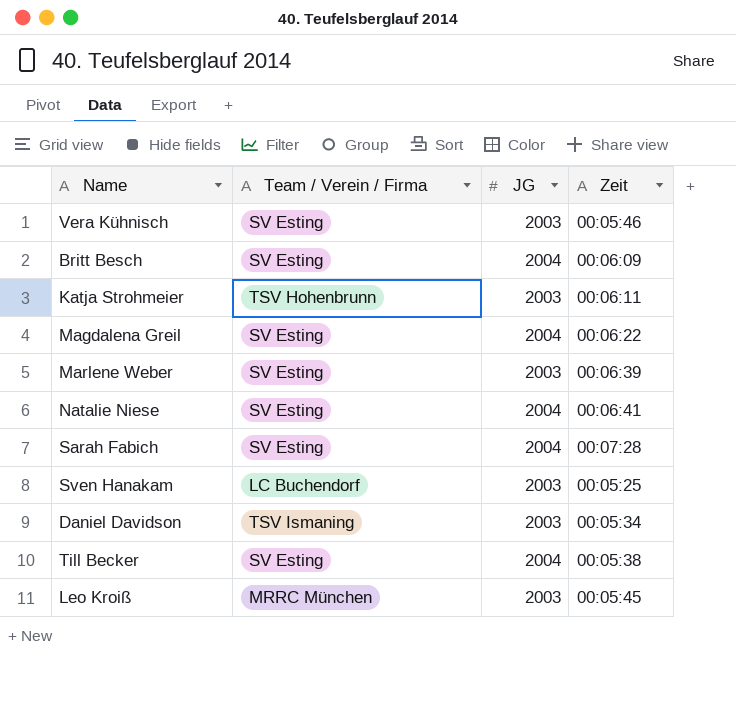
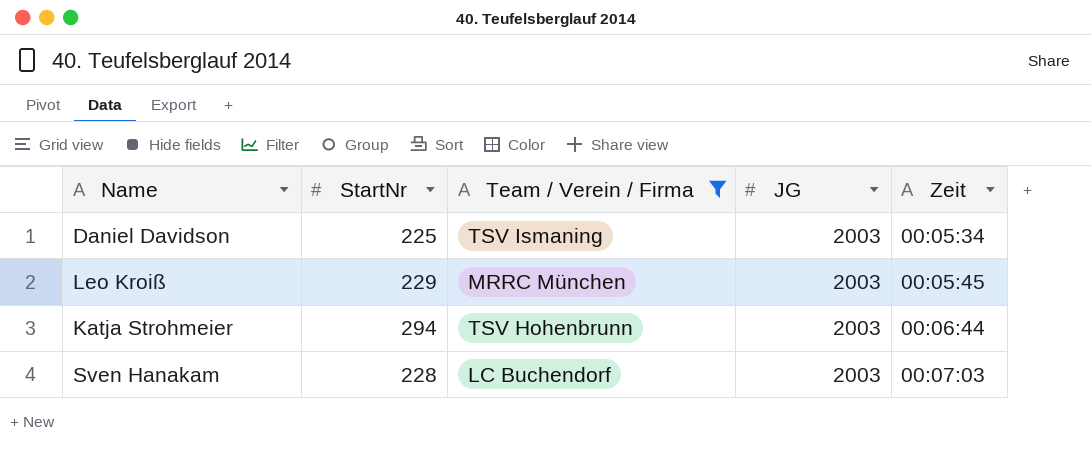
filter: none -> Team / Verein / Firma != SV Esting
row order: none -> Zeit ascending
column StartNr | position: none -> 2
Katja Strohmeier | Zeit: 00:06:11 -> 00:06:44
Sven Hanakam | Zeit: 00:05:25 -> 00:07:03

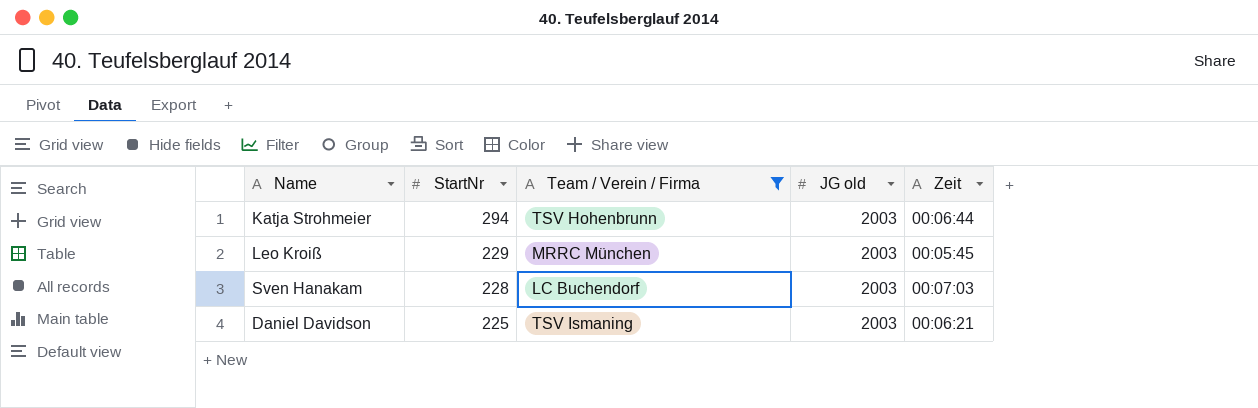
row order: Zeit ascending -> StartNr descending
column name: JG -> JG old
Daniel Davidson | Zeit: 00:05:34 -> 00:06:21

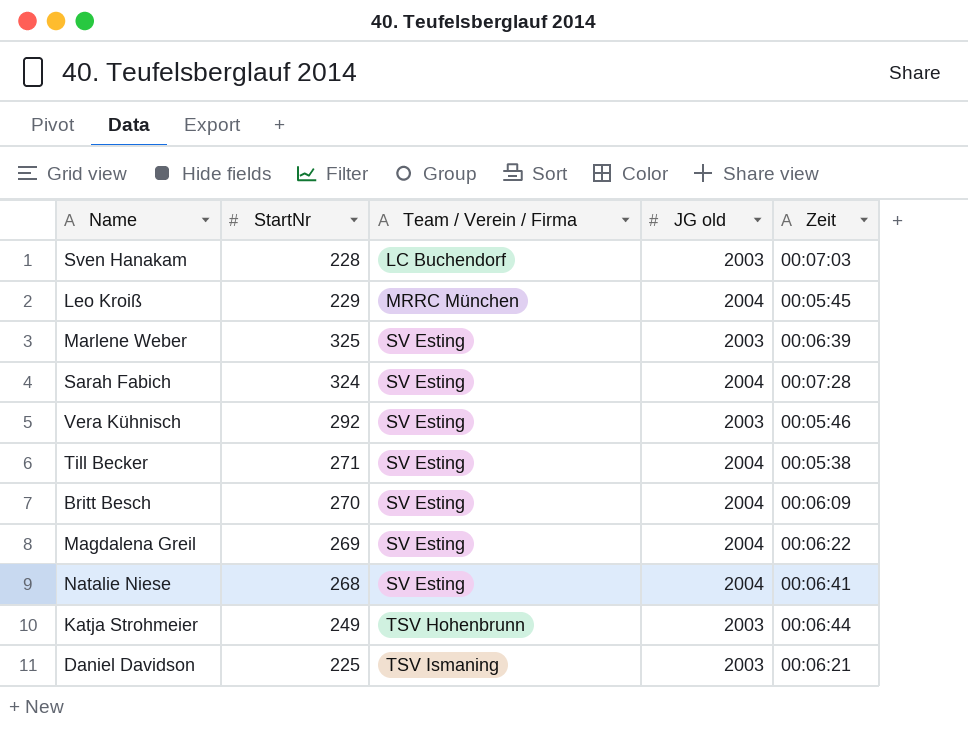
filter: Team / Verein / Firma != SV Esting -> none
row order: StartNr descending -> Team / Verein / Firma ascending
Leo Kroiß | JG old: 2003 -> 2004
Katja Strohmeier | StartNr: 294 -> 249

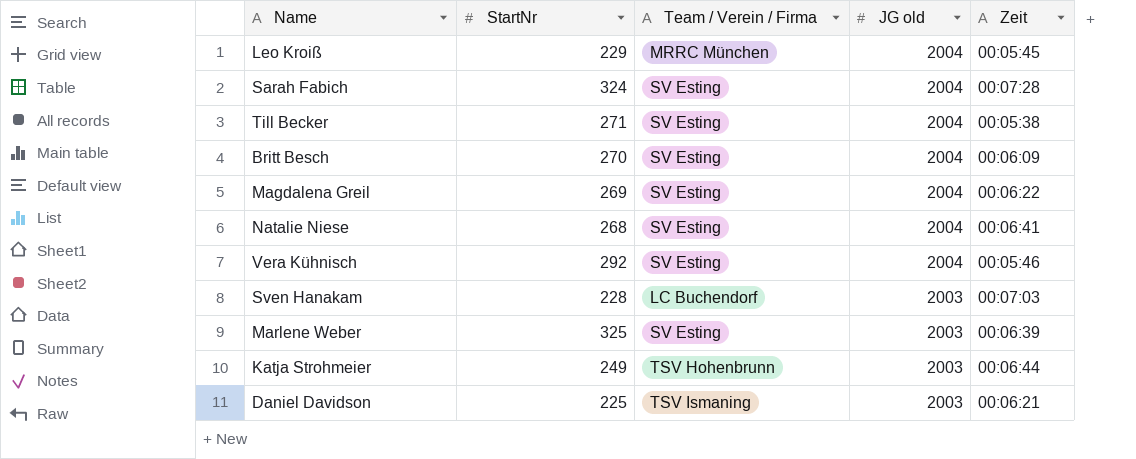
row order: Team / Verein / Firma ascending -> JG old descending
Vera Kühnisch | JG old: 2003 -> 2004

